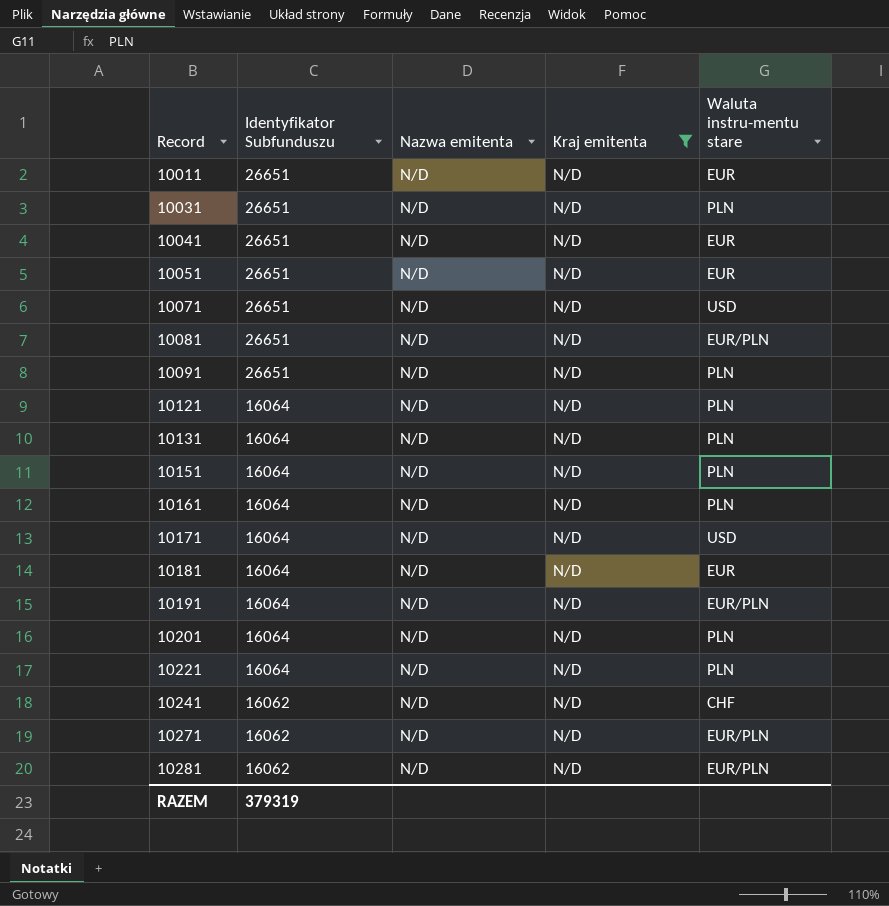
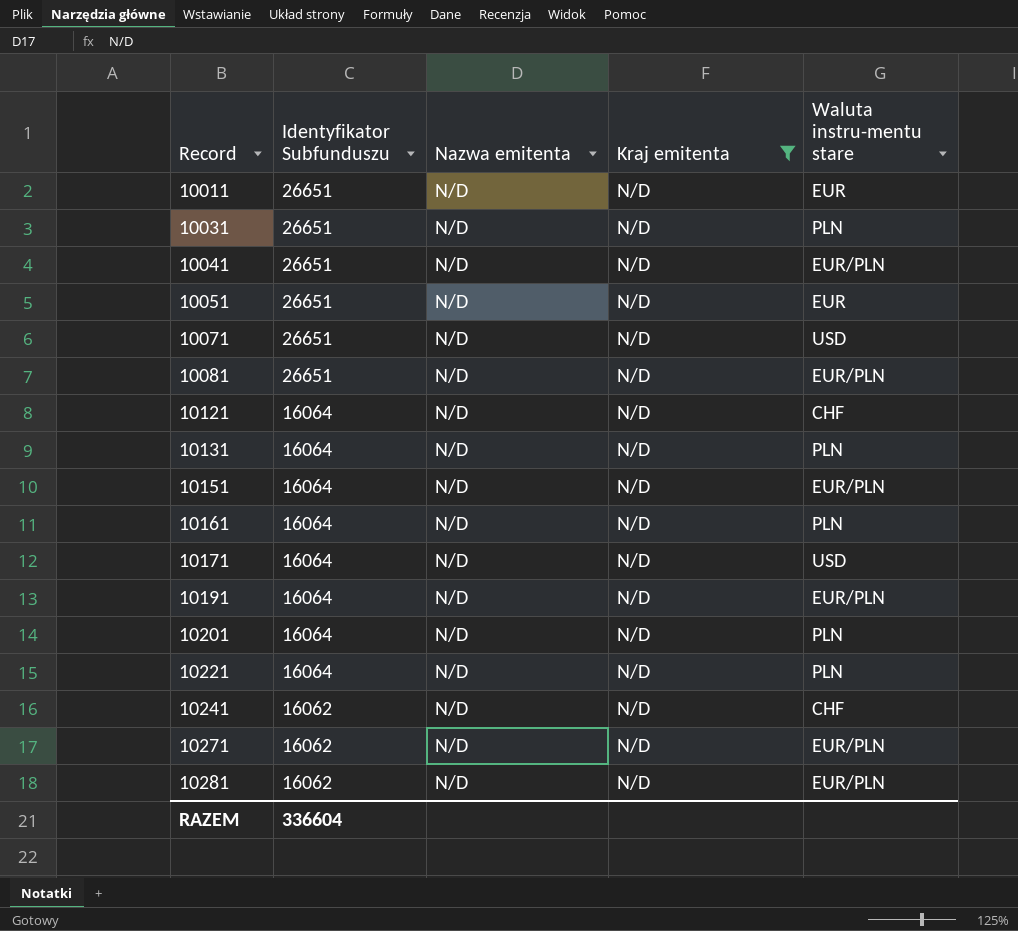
row 10091: 26651 | N/D | N/D | PLN -> none
row 10181: 16064 | N/D | N/D | EUR -> none
10041 | Waluta instru-mentu stare: EUR -> EUR/PLN
10121 | Waluta instru-mentu stare: PLN -> CHF
10151 | Waluta instru-mentu stare: PLN -> EUR/PLN
RAZEM | Identyfikator Subfunduszu: 379319 -> 336604

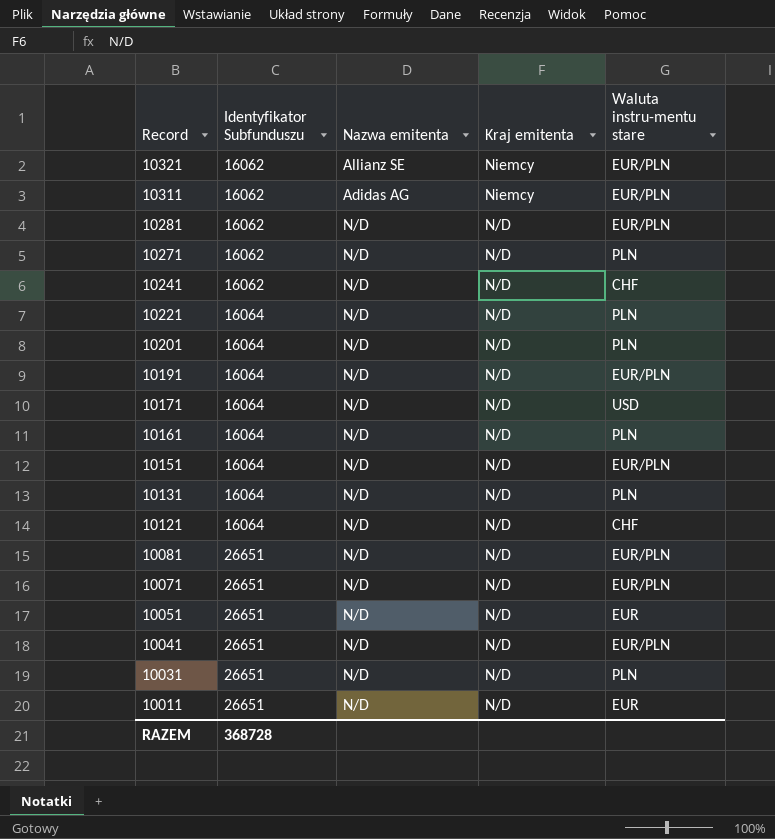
filter: Kraj emitenta = N/D -> none
row order: Record ascending -> Record descending
10271 | Waluta instru-mentu stare: EUR/PLN -> PLN
10071 | Waluta instru-mentu stare: USD -> EUR/PLN
RAZEM | Identyfikator Subfunduszu: 336604 -> 368728

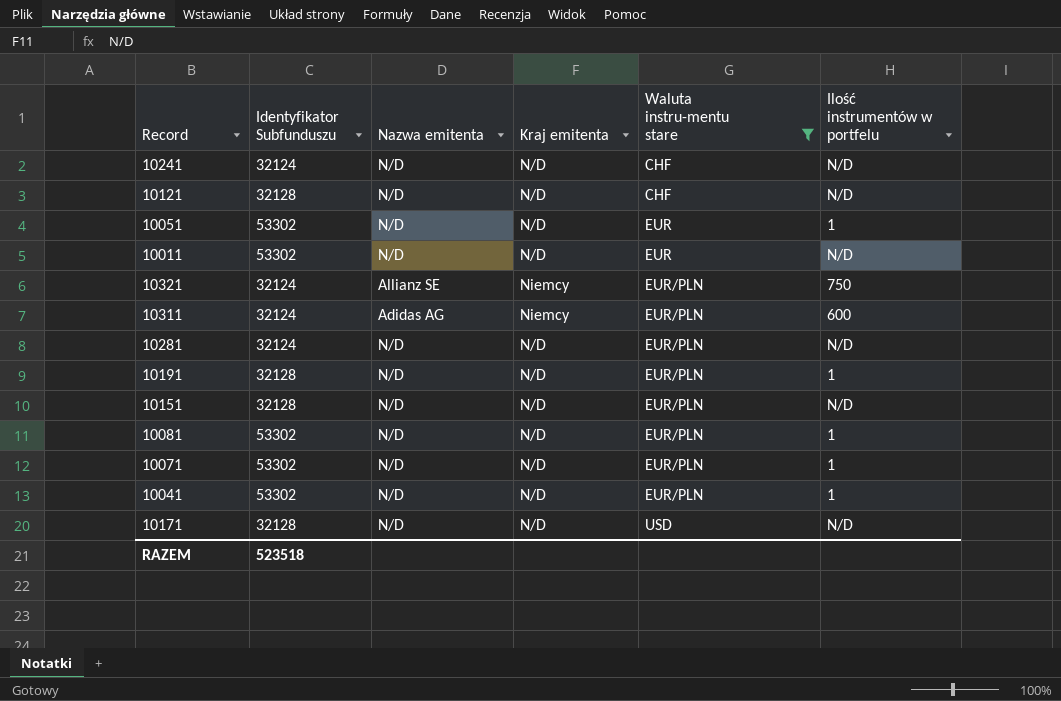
filter: none -> Waluta instru-mentu stare != PLN
row order: Record descending -> Waluta instru-mentu stare ascending
column Ilość instrumentów w portfelu | position: none -> 6
10241 | Identyfikator Subfunduszu: 16062 -> 32124
10121 | Identyfikator Subfunduszu: 16064 -> 32128
10051 | Identyfikator Subfunduszu: 26651 -> 53302
10011 | Identyfikator Subfunduszu: 26651 -> 53302
10321 | Identyfikator Subfunduszu: 16062 -> 32124
10311 | Identyfikator Subfunduszu: 16062 -> 32124
10281 | Identyfikator Subfunduszu: 16062 -> 32124
10191 | Identyfikator Subfunduszu: 16064 -> 32128
10151 | Identyfikator Subfunduszu: 16064 -> 32128
10081 | Identyfikator Subfunduszu: 26651 -> 53302
10071 | Identyfikator Subfunduszu: 26651 -> 53302
10041 | Identyfikator Subfunduszu: 26651 -> 53302
10171 | Identyfikator Subfunduszu: 16064 -> 32128
RAZEM | Identyfikator Subfunduszu: 368728 -> 523518

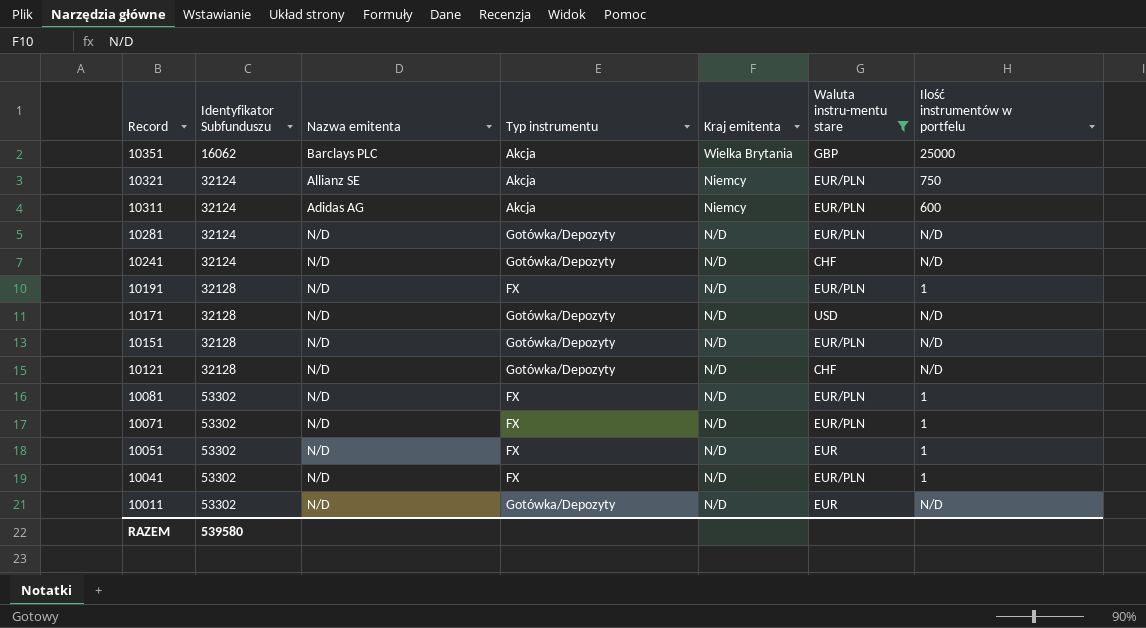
row order: Waluta instru-mentu stare ascending -> Record descending
column Typ instrumentu | position: none -> 4
row 10351: none -> 16062 | Barclays PLC | Akcja | Wielka Brytania | GBP | 25000
RAZEM | Identyfikator Subfunduszu: 523518 -> 539580

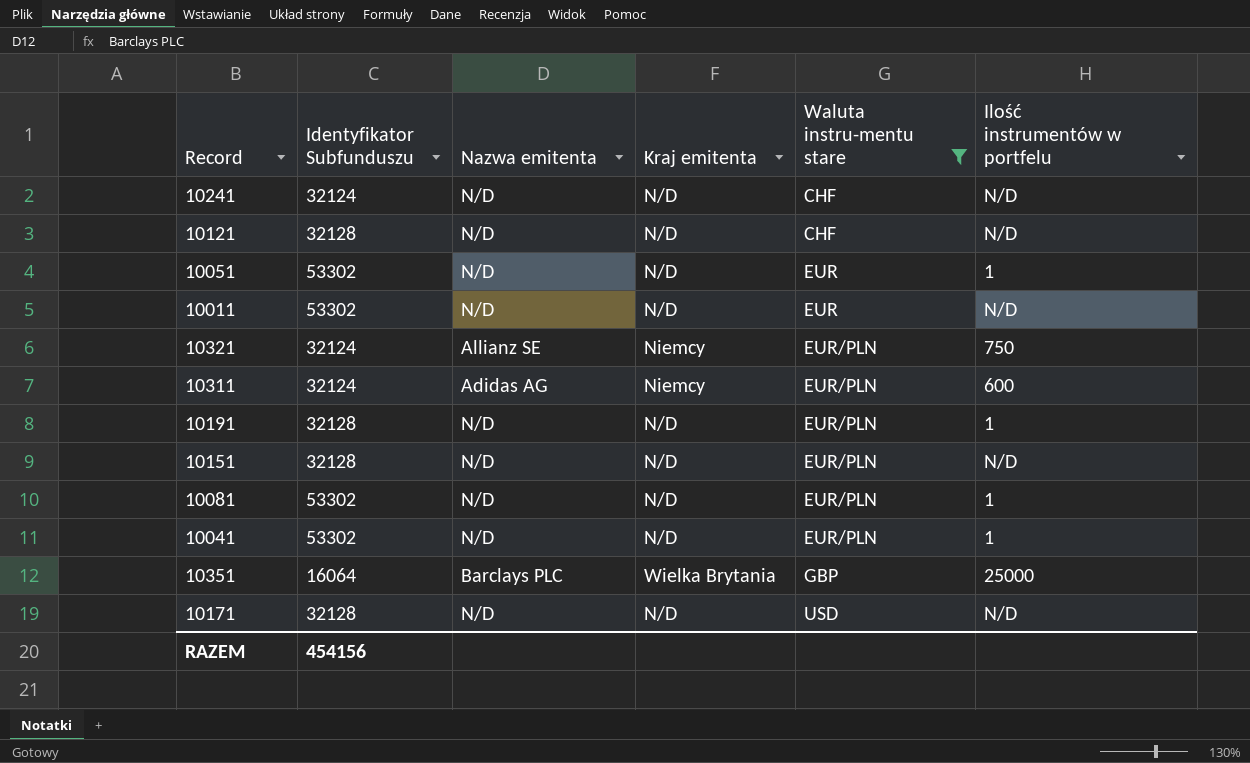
row order: Record descending -> Waluta instru-mentu stare ascending
column Typ instrumentu | position: 4 -> none
row 10281: 32124 | N/D | Gotówka/Depozyty | N/D | EUR/PLN | N/D -> none
row 10071: 53302 | N/D | FX | N/D | EUR/PLN | 1 -> none
10351 | Identyfikator Subfunduszu: 16062 -> 16064
RAZEM | Identyfikator Subfunduszu: 539580 -> 454156

